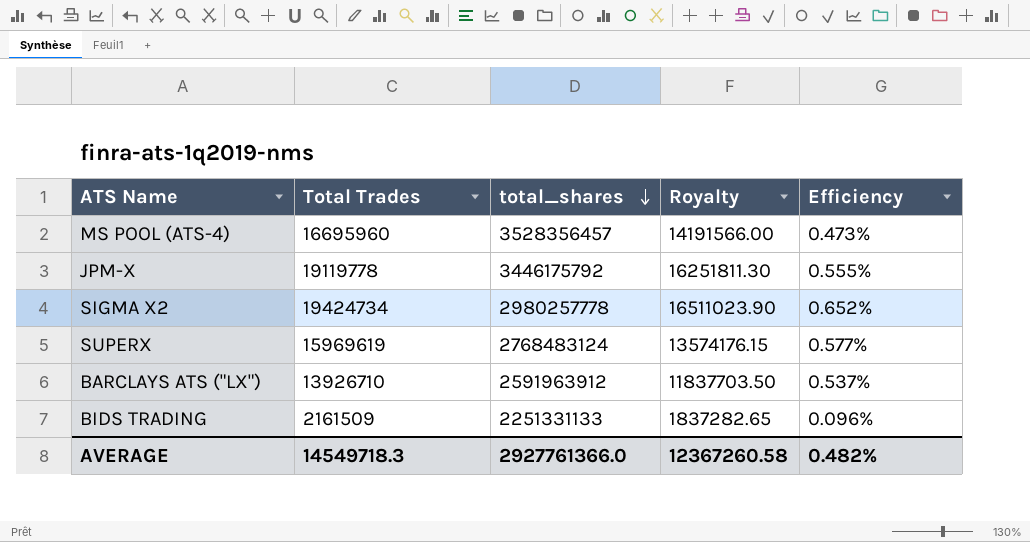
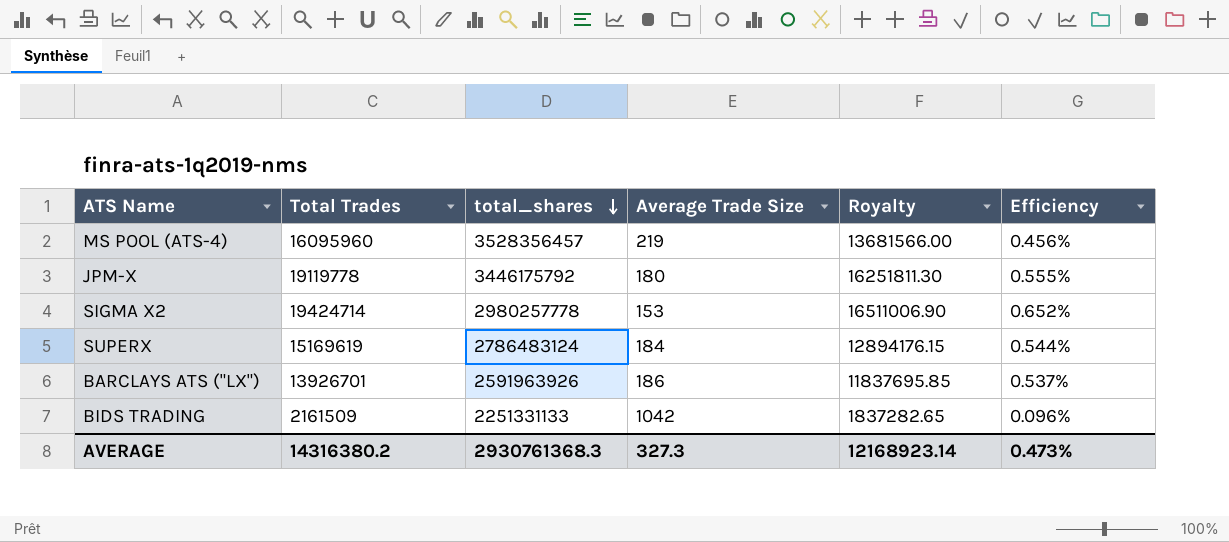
column Average Trade Size | formula: none -> [total_shares] / [Total Trades]
MS POOL (ATS-4) | Total Trades: 16695960 -> 16095960
MS POOL (ATS-4) | Royalty: 14191566.00 -> 13681566.00
MS POOL (ATS-4) | Efficiency: 0.473% -> 0.456%
SIGMA X2 | Total Trades: 19424734 -> 19424714
SIGMA X2 | Royalty: 16511023.90 -> 16511006.90
SUPERX | Total Trades: 15969619 -> 15169619
SUPERX | total_shares: 2768483124 -> 2786483124
SUPERX | Royalty: 13574176.15 -> 12894176.15
SUPERX | Efficiency: 0.577% -> 0.544%
BARCLAYS ATS ("LX") | Total Trades: 13926710 -> 13926701
BARCLAYS ATS ("LX") | total_shares: 2591963912 -> 2591963926
BARCLAYS ATS ("LX") | Royalty: 11837703.50 -> 11837695.85
AVERAGE | Total Trades: 14549718.3 -> 14316380.2
AVERAGE | total_shares: 2927761366.0 -> 2930761368.3
AVERAGE | Royalty: 12367260.58 -> 12168923.14
AVERAGE | Efficiency: 0.482% -> 0.473%

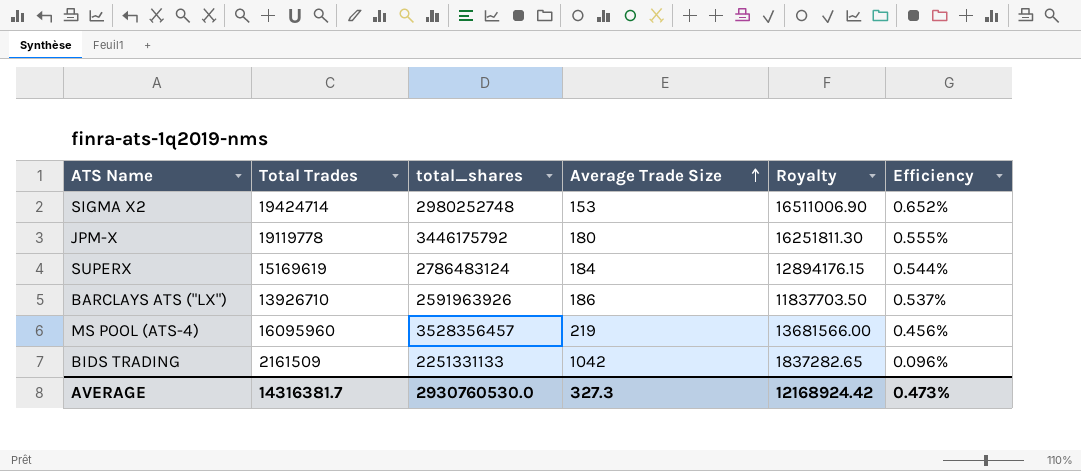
row order: total_shares descending -> Average Trade Size ascending
SIGMA X2 | total_shares: 2980257778 -> 2980252748
BARCLAYS ATS ("LX") | Total Trades: 13926701 -> 13926710
BARCLAYS ATS ("LX") | Royalty: 11837695.85 -> 11837703.50
AVERAGE | Total Trades: 14316380.2 -> 14316381.7
AVERAGE | total_shares: 2930761368.3 -> 2930760530.0
AVERAGE | Royalty: 12168923.14 -> 12168924.42

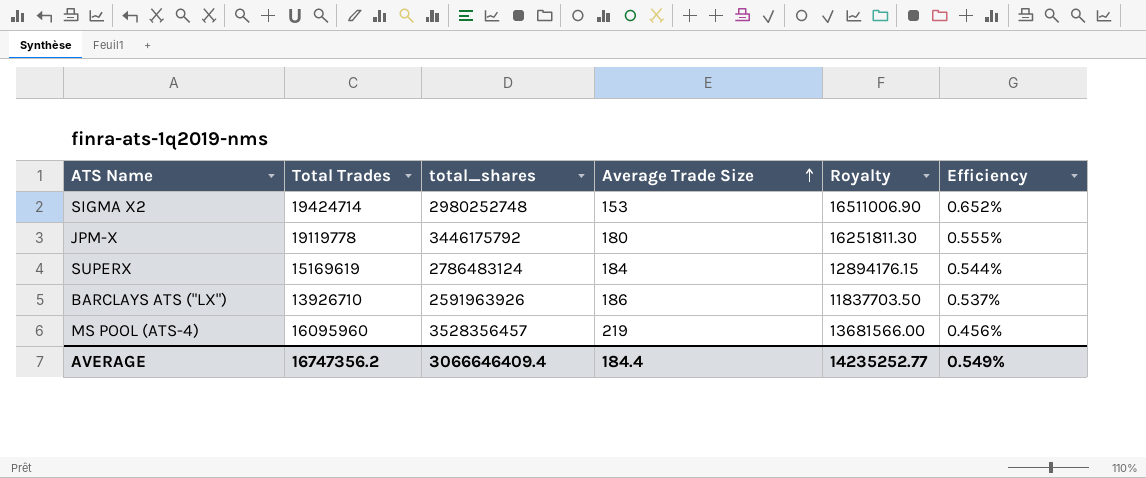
row BIDS TRADING: 2161509 | 2251331133 | 1042 | 1837282.65 | 0.096% -> none
AVERAGE | Total Trades: 14316381.7 -> 16747356.2
AVERAGE | total_shares: 2930760530.0 -> 3066646409.4
AVERAGE | Average Trade Size: 327.3 -> 184.4
AVERAGE | Royalty: 12168924.42 -> 14235252.77
AVERAGE | Efficiency: 0.473% -> 0.549%

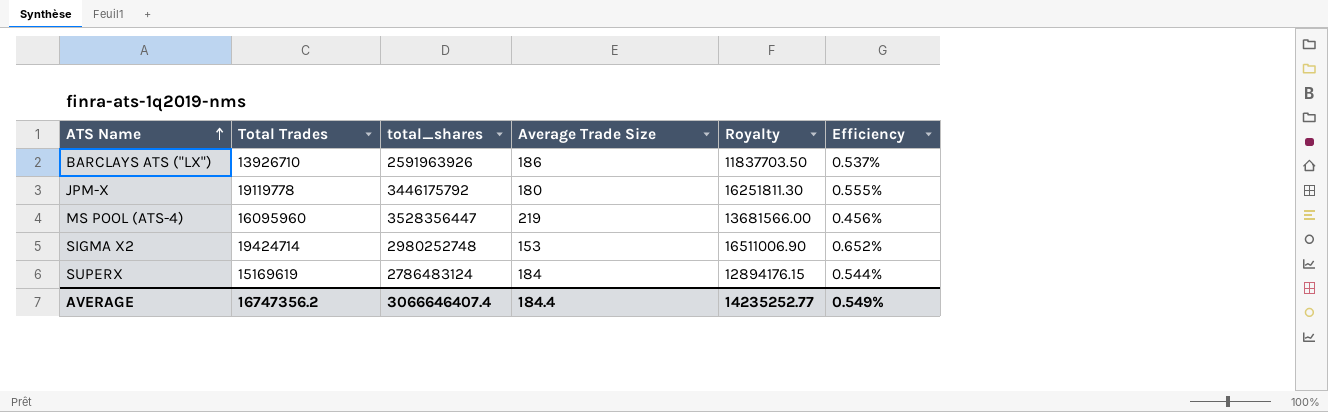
row order: Average Trade Size ascending -> ATS Name ascending
MS POOL (ATS-4) | total_shares: 3528356457 -> 3528356447
AVERAGE | total_shares: 3066646409.4 -> 3066646407.4

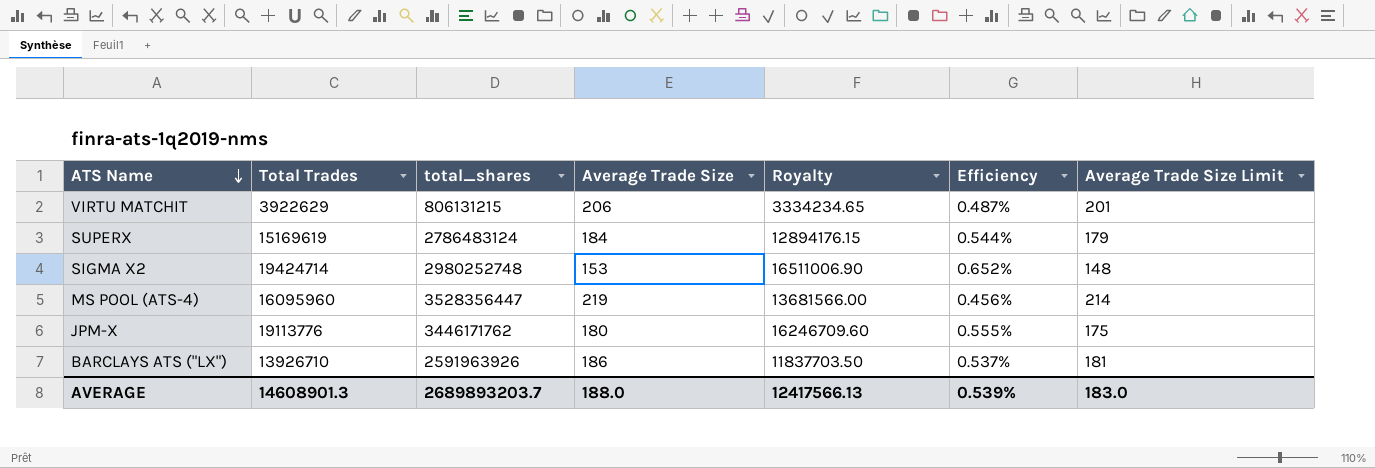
row order: ATS Name ascending -> ATS Name descending
column Average Trade Size Limit | formula: none -> [Average Trade Size] - 5
row VIRTU MATCHIT: none -> 3922629 | 806131215 | 206 | 3334234.65 | 0.487% | 201
JPM-X | Total Trades: 19119778 -> 19113776
JPM-X | total_shares: 3446175792 -> 3446171762
JPM-X | Royalty: 16251811.30 -> 16246709.60
AVERAGE | Total Trades: 16747356.2 -> 14608901.3
AVERAGE | total_shares: 3066646407.4 -> 2689893203.7
AVERAGE | Average Trade Size: 184.4 -> 188.0
AVERAGE | Royalty: 14235252.77 -> 12417566.13
AVERAGE | Efficiency: 0.549% -> 0.539%

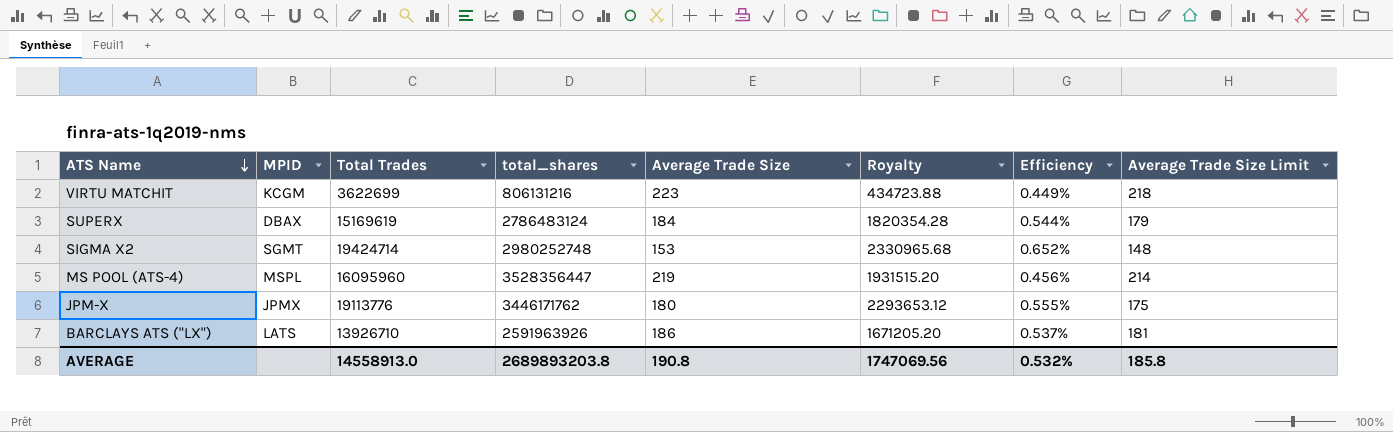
column MPID | position: none -> 2
column Royalty | formula: [Total Trades] * 0.85 -> [Total Trades] * 0.12
VIRTU MATCHIT | Total Trades: 3922629 -> 3622699
VIRTU MATCHIT | total_shares: 806131215 -> 806131216
VIRTU MATCHIT | Average Trade Size: 206 -> 223
VIRTU MATCHIT | Efficiency: 0.487% -> 0.449%
VIRTU MATCHIT | Average Trade Size Limit: 201 -> 218
AVERAGE | Total Trades: 14608901.3 -> 14558913.0
AVERAGE | total_shares: 2689893203.7 -> 2689893203.8
AVERAGE | Average Trade Size: 188.0 -> 190.8
AVERAGE | Royalty: 12417566.13 -> 1747069.56
AVERAGE | Efficiency: 0.539% -> 0.532%
AVERAGE | Average Trade Size Limit: 183.0 -> 185.8

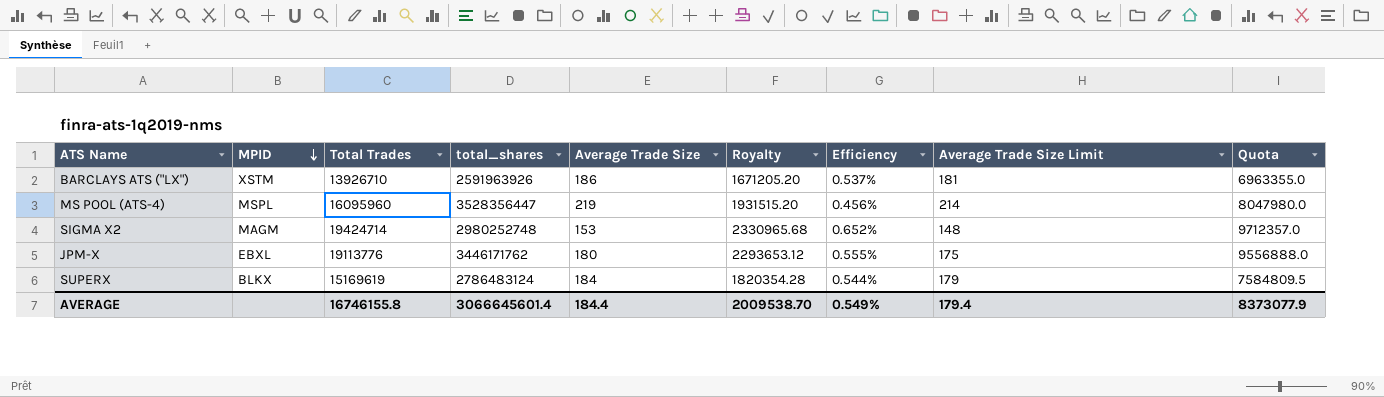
row order: ATS Name descending -> MPID descending
column Quota | formula: none -> [Total Trades] * 0.5
row VIRTU MATCHIT: KCGM | 3622699 | 806131216 | 223 | 434723.88 | 0.449% | 218 -> none
BARCLAYS ATS ("LX") | MPID: LATS -> XSTM
SIGMA X2 | MPID: SGMT -> MAGM
JPM-X | MPID: JPMX -> EBXL
SUPERX | MPID: DBAX -> BLKX
AVERAGE | Total Trades: 14558913.0 -> 16746155.8
AVERAGE | total_shares: 2689893203.8 -> 3066645601.4
AVERAGE | Average Trade Size: 190.8 -> 184.4
AVERAGE | Royalty: 1747069.56 -> 2009538.70
AVERAGE | Efficiency: 0.532% -> 0.549%
AVERAGE | Average Trade Size Limit: 185.8 -> 179.4

